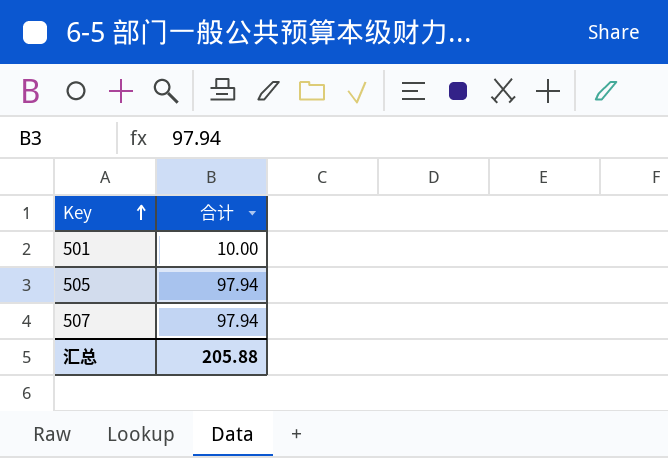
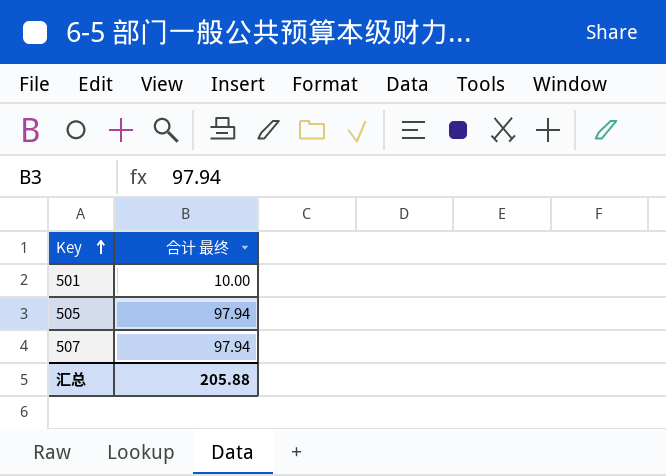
column name: 合计 -> 合计 最终

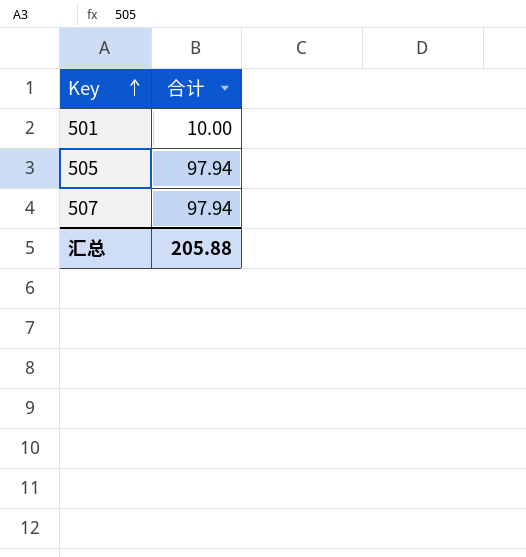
column name: 合计 最终 -> 合计

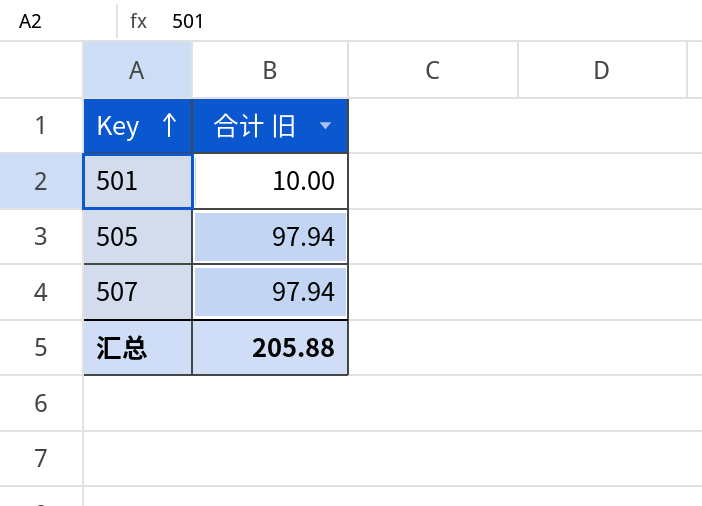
column name: 合计 -> 合计 旧

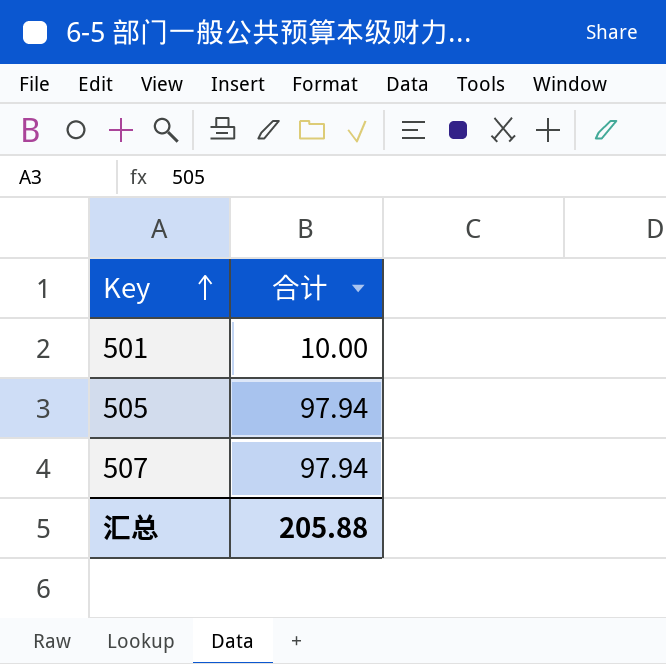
column name: 合计 旧 -> 合计

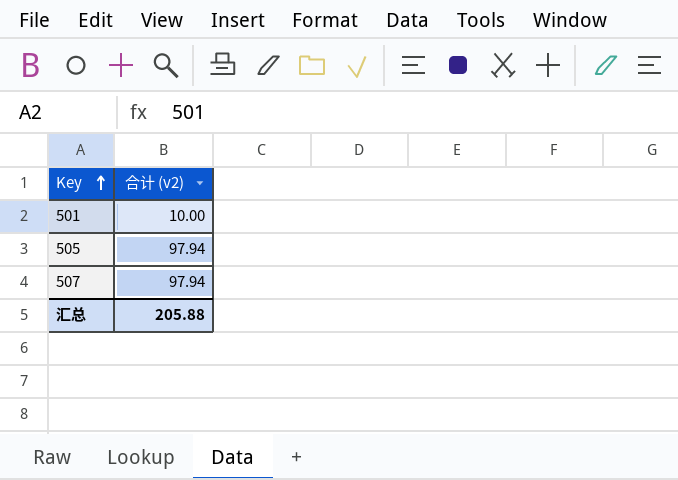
column name: 合计 -> 合计 (v2)

